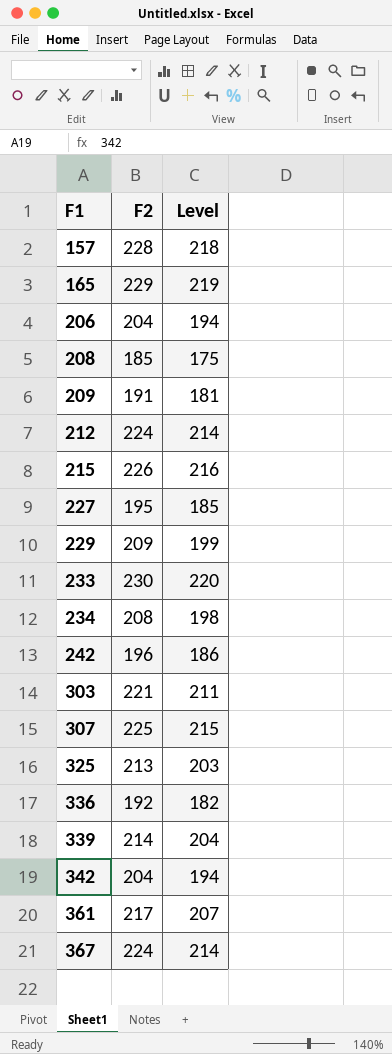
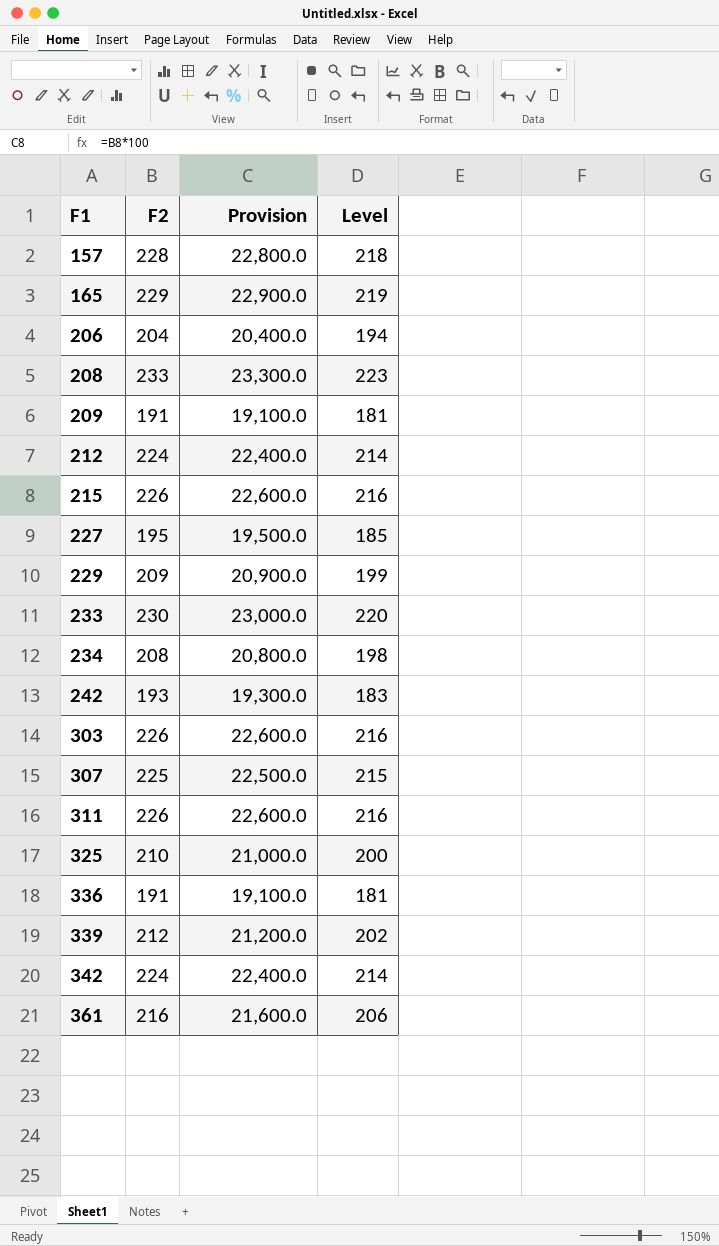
column Provision | formula: none -> [F2] * 100
row 367: 224 | 214 -> none
208 | F2: 185 -> 233
208 | Level: 175 -> 223
242 | F2: 196 -> 193
242 | Level: 186 -> 183
303 | F2: 221 -> 226
303 | Level: 211 -> 216
row 311: none -> 226 | 22,600.0 | 216
325 | F2: 213 -> 210
325 | Level: 203 -> 200
336 | F2: 192 -> 191
336 | Level: 182 -> 181
339 | F2: 214 -> 212
339 | Level: 204 -> 202
342 | F2: 204 -> 224
342 | Level: 194 -> 214
361 | F2: 217 -> 216
361 | Level: 207 -> 206

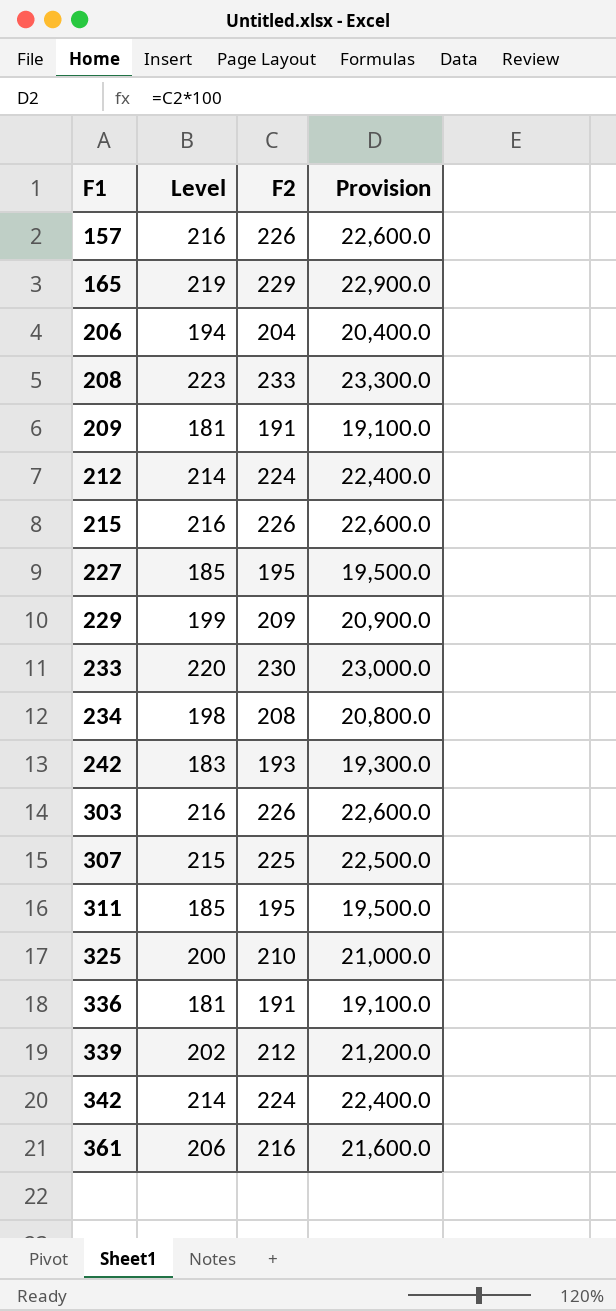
column Level | position: 4 -> 2
157 | Level: 218 -> 216
157 | F2: 228 -> 226
157 | Provision: 22,800.0 -> 22,600.0
311 | Level: 216 -> 185
311 | F2: 226 -> 195
311 | Provision: 22,600.0 -> 19,500.0

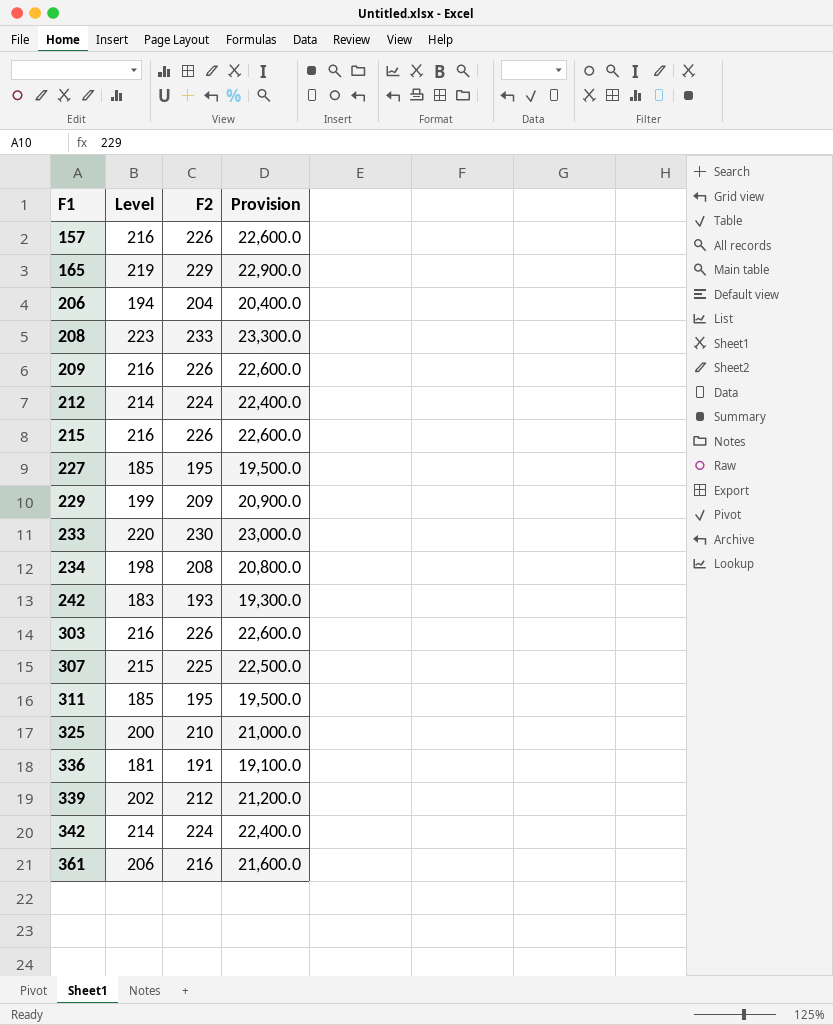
209 | Level: 181 -> 216
209 | F2: 191 -> 226
209 | Provision: 19,100.0 -> 22,600.0

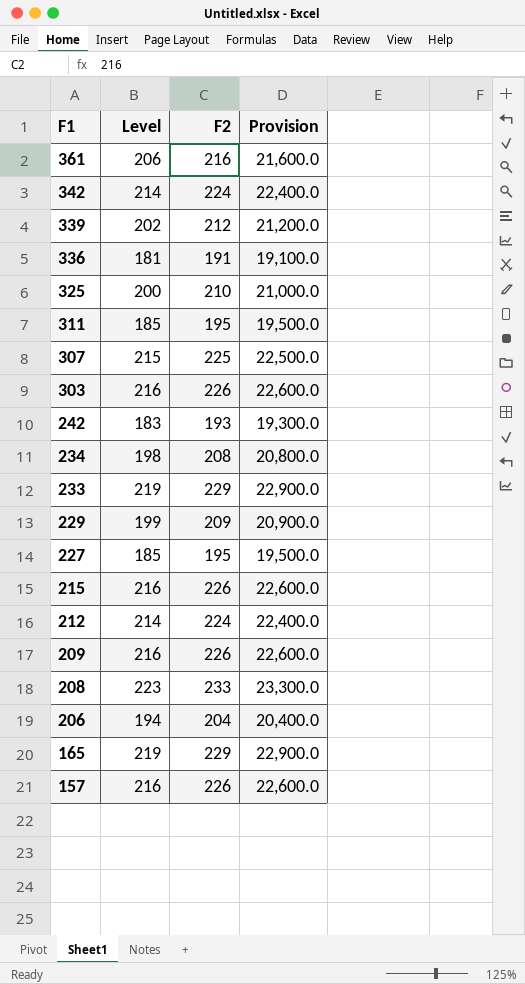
row order: F1 ascending -> F1 descending
233 | Level: 220 -> 219
233 | F2: 230 -> 229
233 | Provision: 23,000.0 -> 22,900.0

